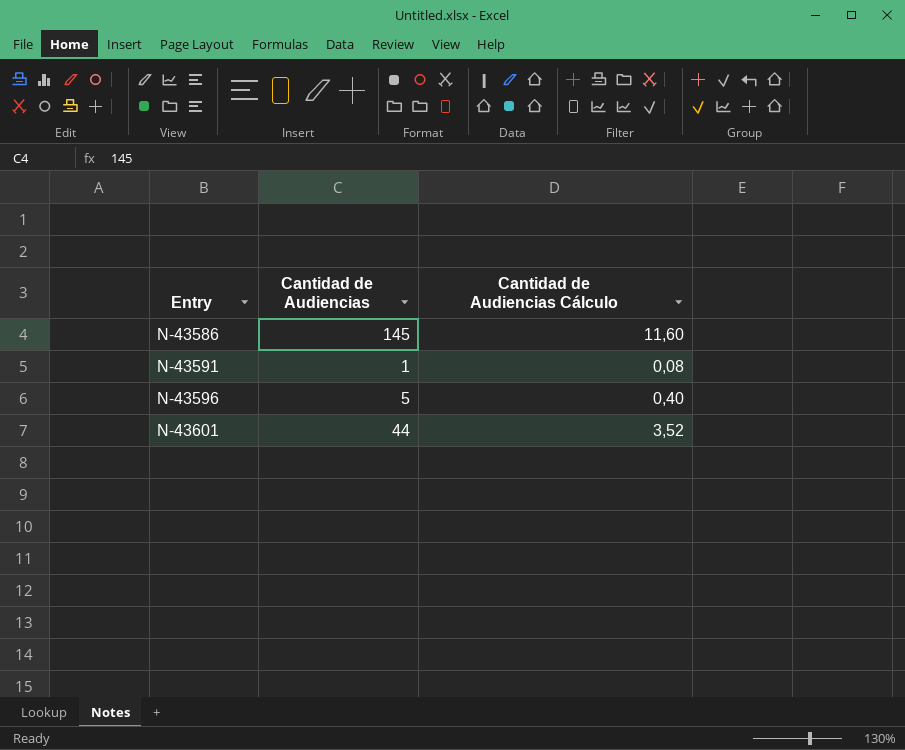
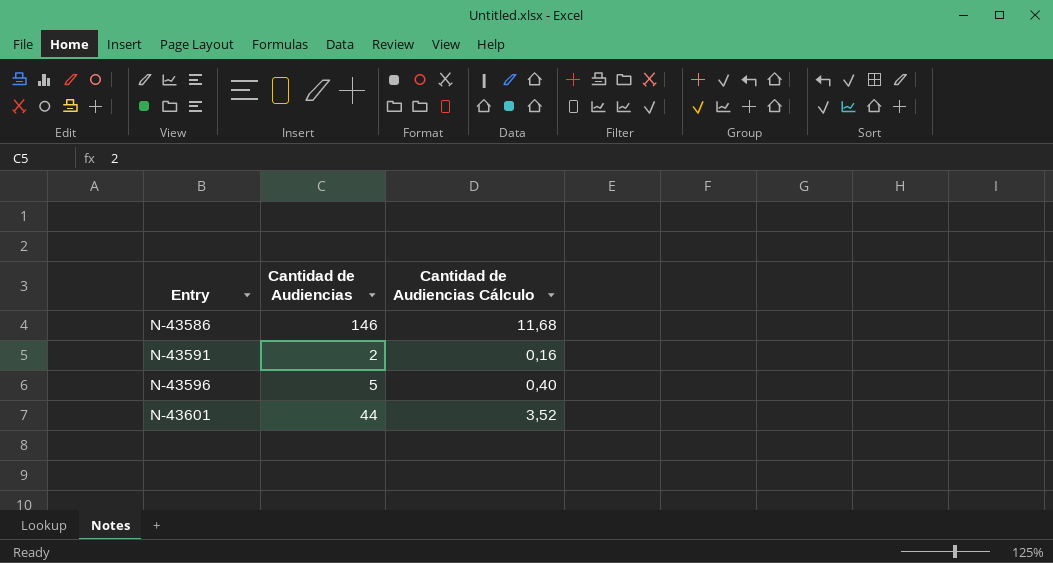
N-43586 | Cantidad de Audiencias: 145 -> 146
N-43586 | Cantidad de Audiencias Cálculo: 11,60 -> 11,68
N-43591 | Cantidad de Audiencias: 1 -> 2
N-43591 | Cantidad de Audiencias Cálculo: 0,08 -> 0,16

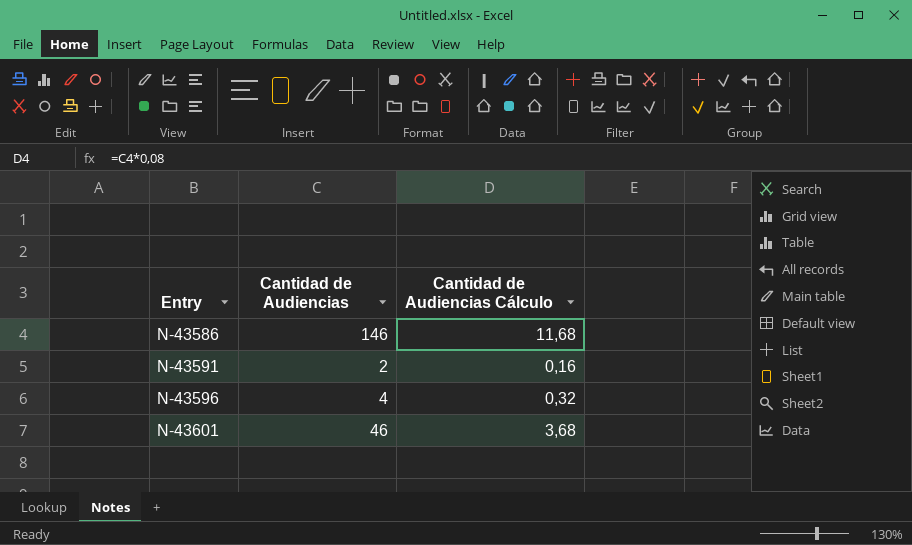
N-43596 | Cantidad de Audiencias: 5 -> 4
N-43596 | Cantidad de Audiencias Cálculo: 0,40 -> 0,32
N-43601 | Cantidad de Audiencias: 44 -> 46
N-43601 | Cantidad de Audiencias Cálculo: 3,52 -> 3,68

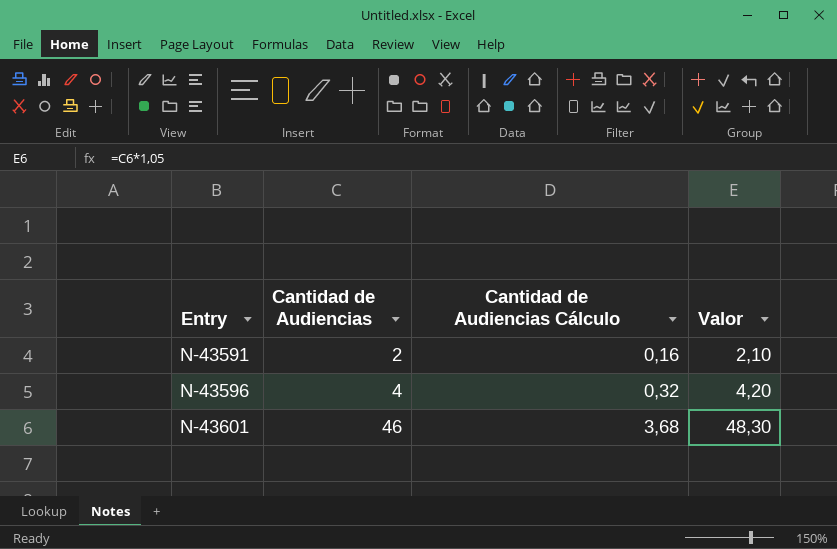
column Valor | formula: none -> [Cantidad de Audiencias] * 1,05
row N-43586: 146 | 11,68 -> none

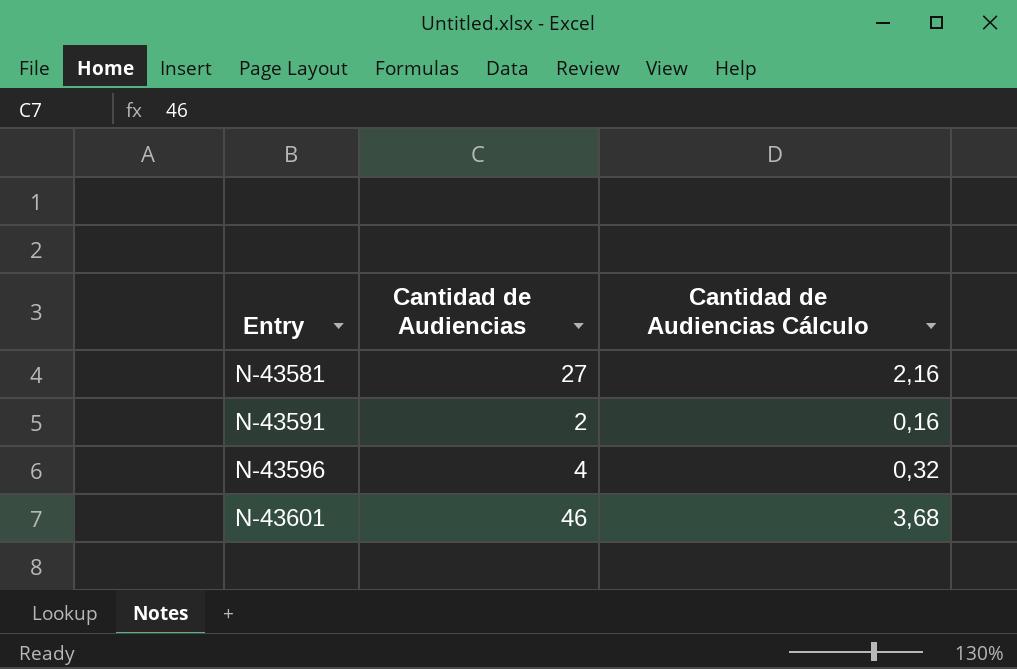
column Valor | formula: [Cantidad de Audiencias] * 1,05 -> none
row N-43581: none -> 27 | 2,16

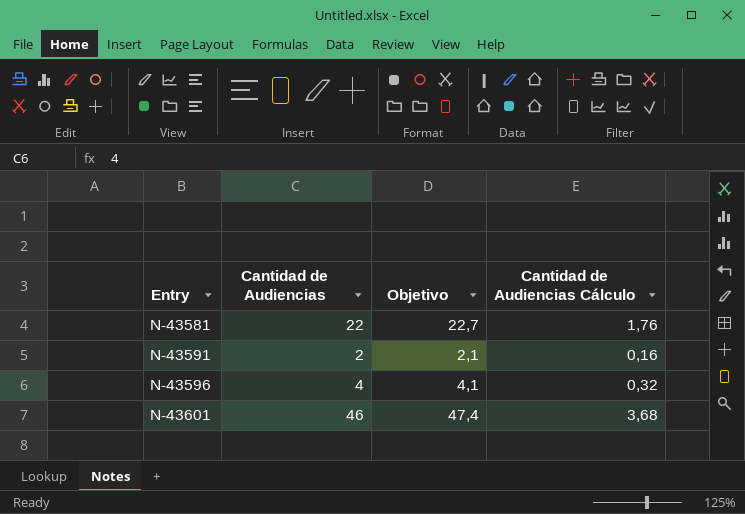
column Objetivo | formula: none -> [Cantidad de Audiencias] * 1,03
N-43581 | Cantidad de Audiencias: 27 -> 22
N-43581 | Cantidad de Audiencias Cálculo: 2,16 -> 1,76

